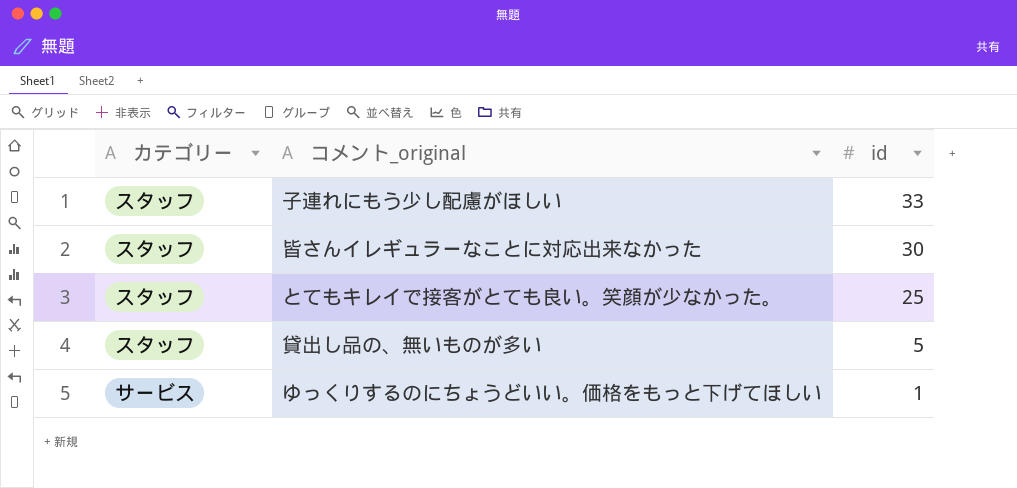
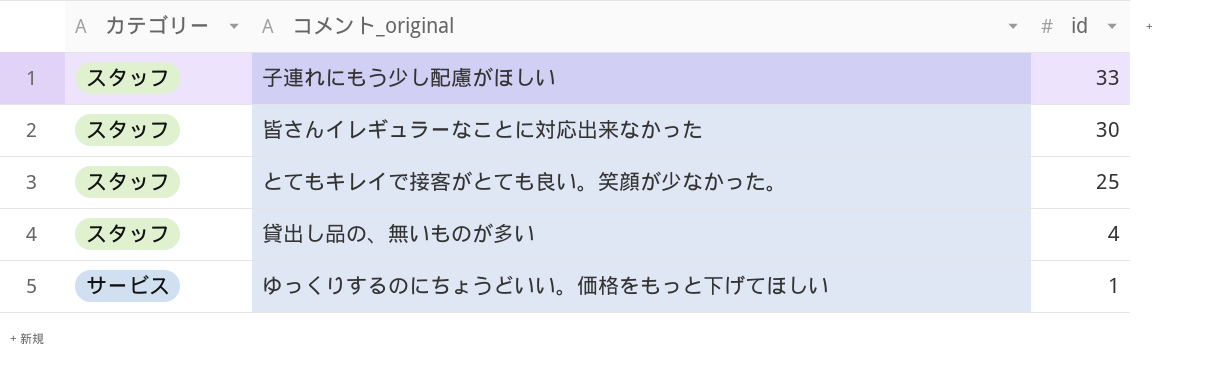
貸出し品の、無いものが多い | id: 5 -> 4

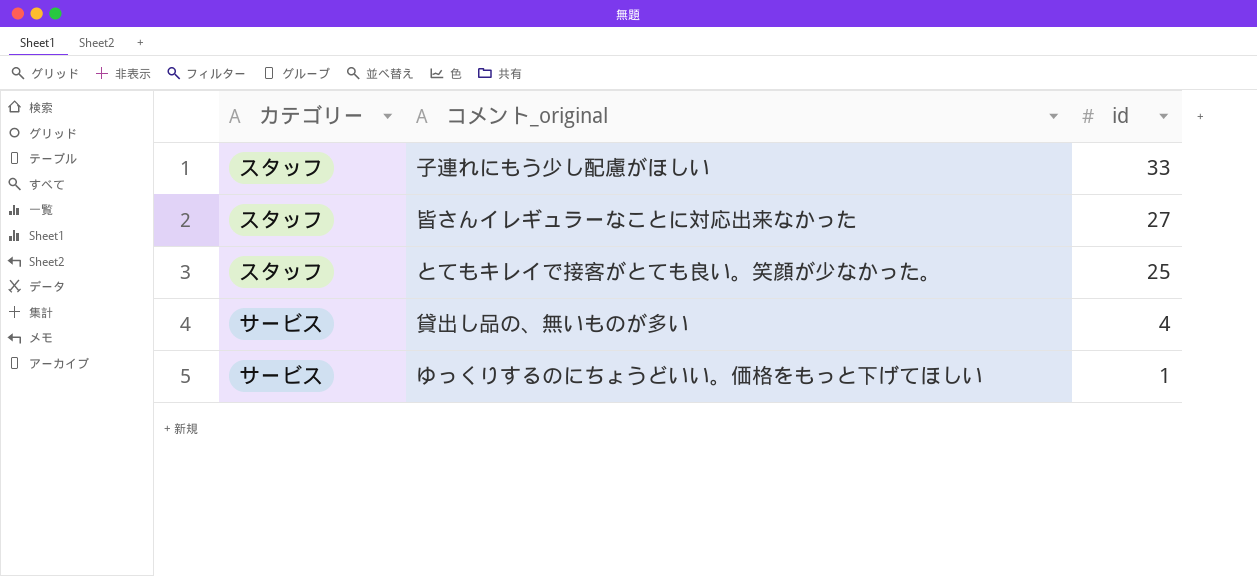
皆さんイレギュラーなことに対応出来なかった | id: 30 -> 27
貸出し品の、無いものが多い | カテゴリー: スタッフ -> サービス

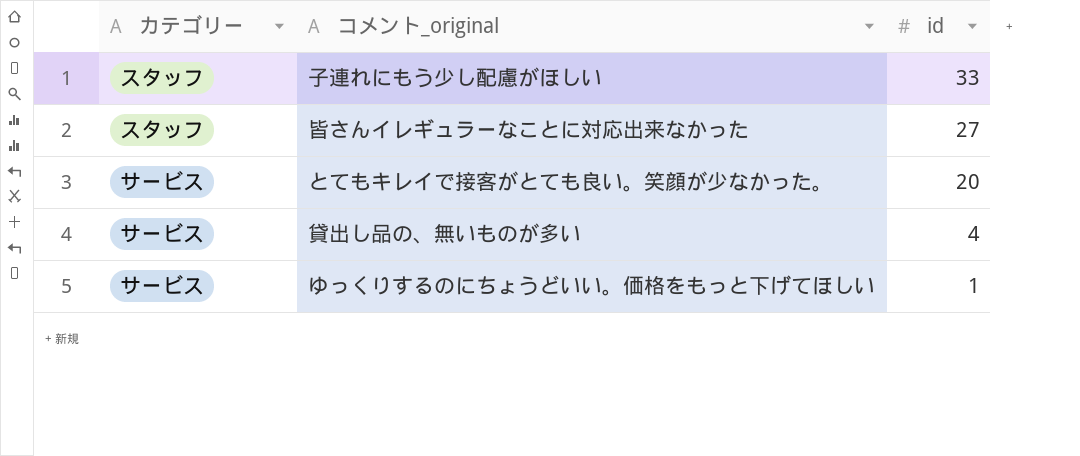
とてもキレイで接客がとても良い。笑顔が少なかった。 | カテゴリー: スタッフ -> サービス
とてもキレイで接客がとても良い。笑顔が少なかった。 | id: 25 -> 20

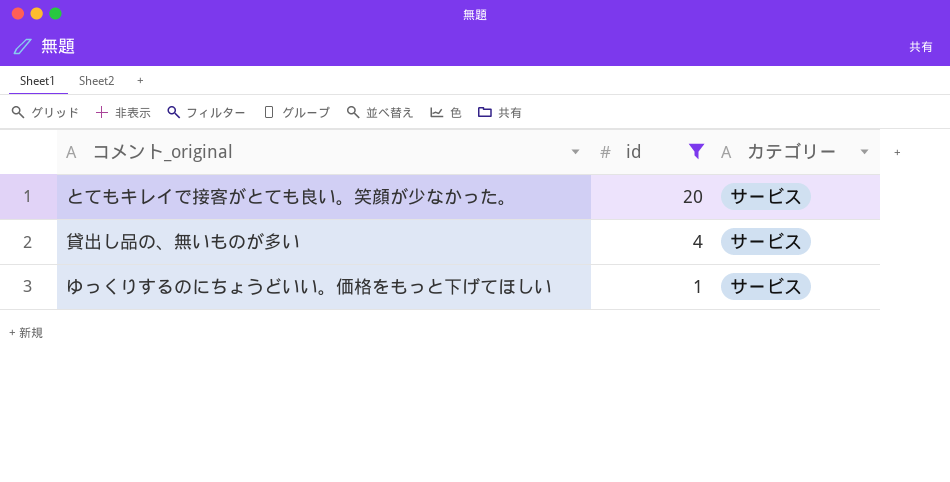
filter: none -> id <= 20
column カテゴリー | position: 1 -> 3

